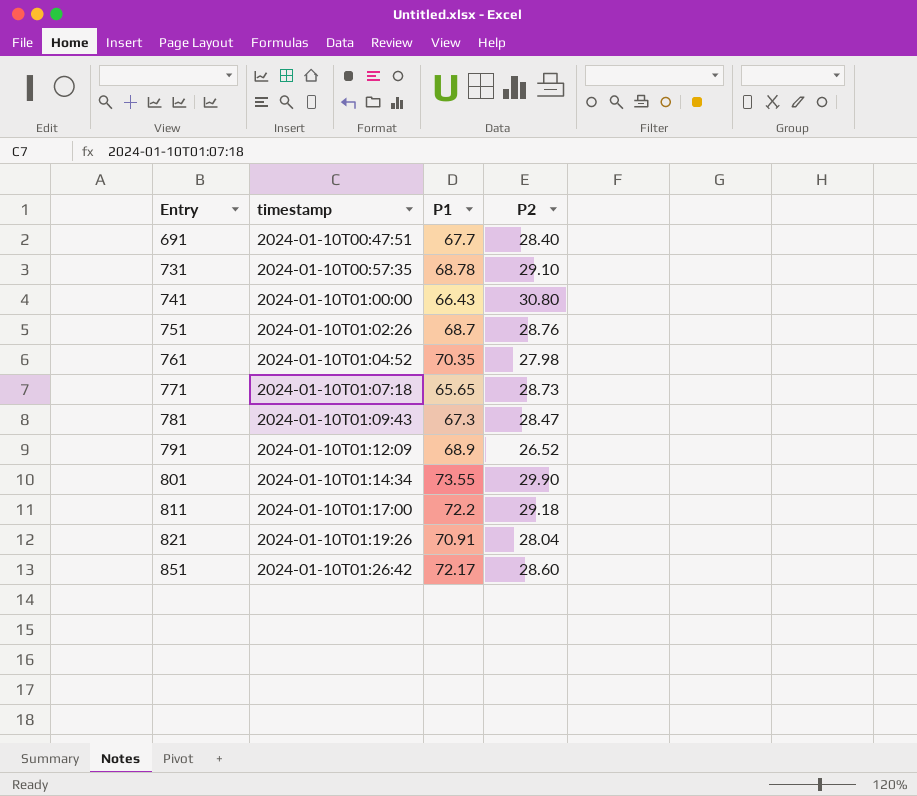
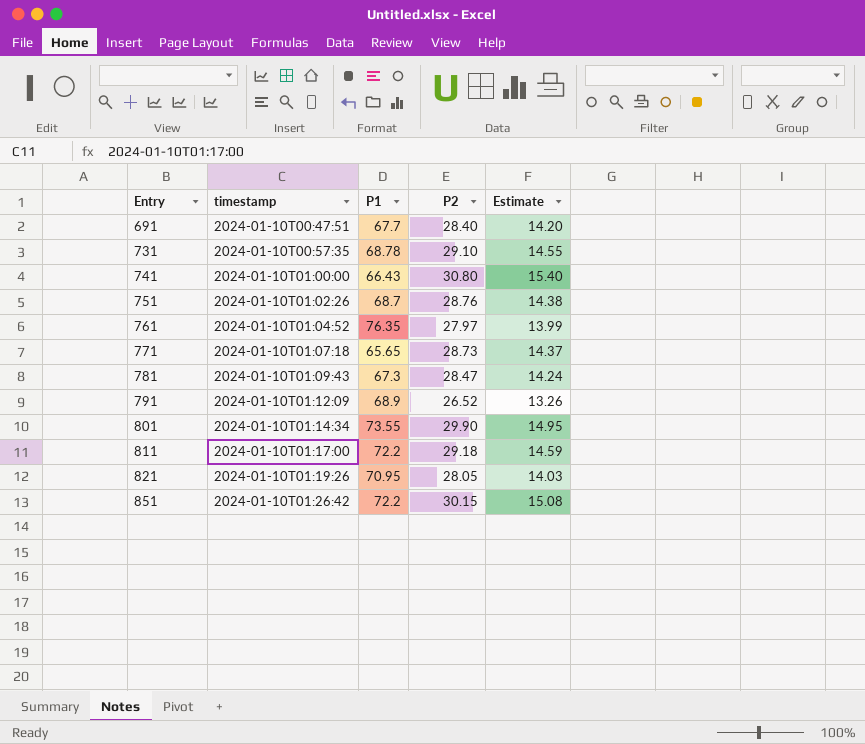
column Estimate | formula: none -> [P2] * 0.5
761 | P1: 70.35 -> 76.35
761 | P2: 27.98 -> 27.97
821 | P1: 70.91 -> 70.95
821 | P2: 28.04 -> 28.05
851 | P1: 72.17 -> 72.2
851 | P2: 28.60 -> 30.15

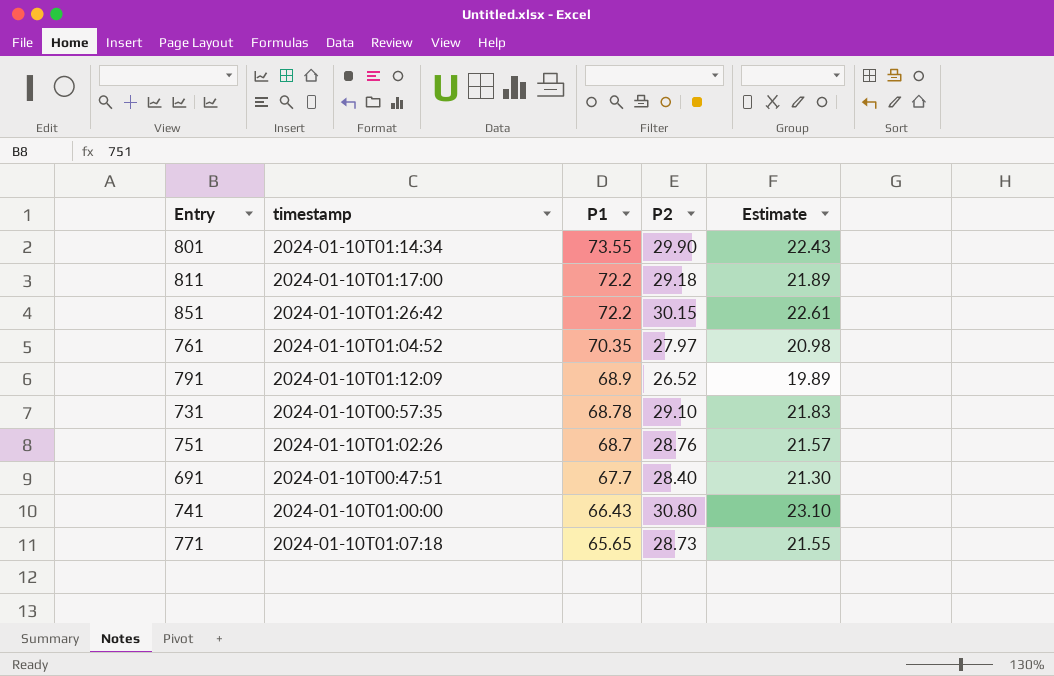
row order: Entry ascending -> P1 descending
column Estimate | formula: [P2] * 0.5 -> [P2] * 0.75
row 781: 2024-01-10T01:09:43 | 67.3 | 28.47 | 14.24 -> none
row 821: 2024-01-10T01:19:26 | 70.95 | 28.05 | 14.03 -> none
761 | P1: 76.35 -> 70.35

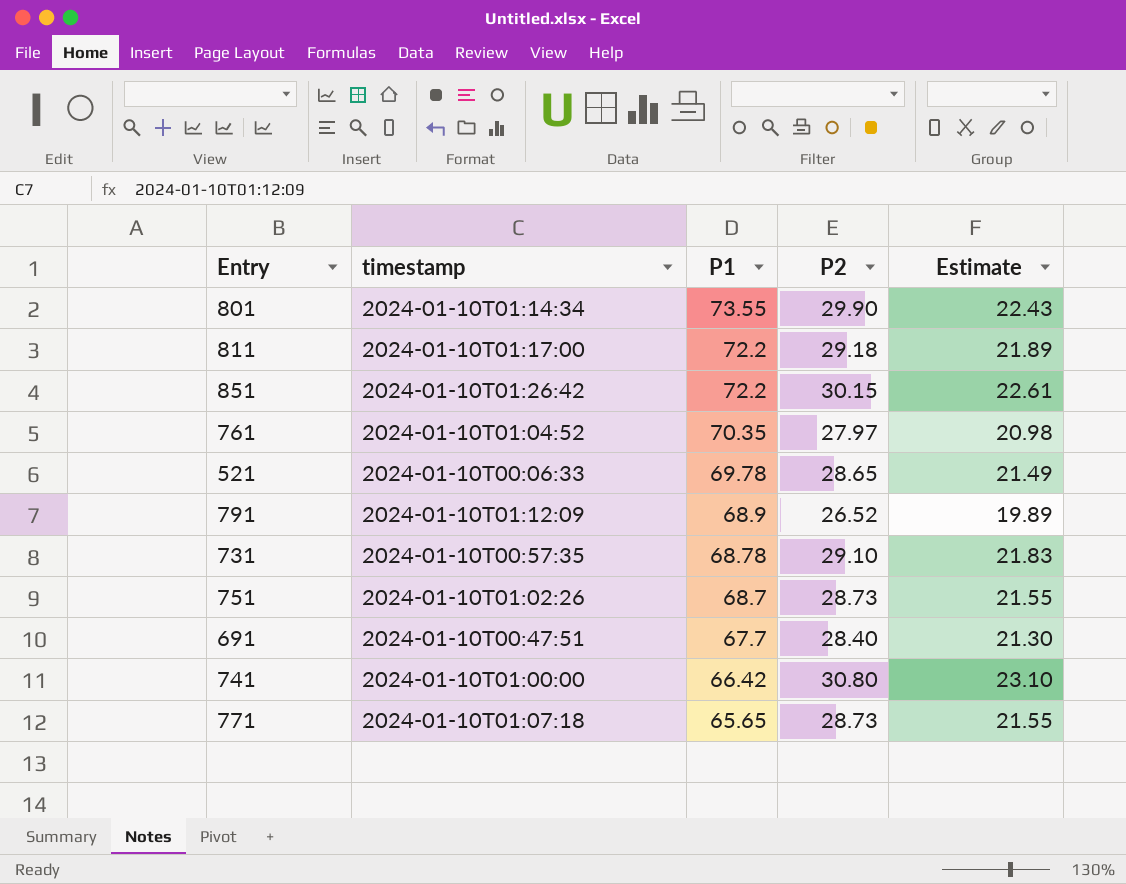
row 521: none -> 2024-01-10T00:06:33 | 69.78 | 28.65 | 21.49
751 | P2: 28.76 -> 28.73
751 | Estimate: 21.57 -> 21.55
741 | P1: 66.43 -> 66.42

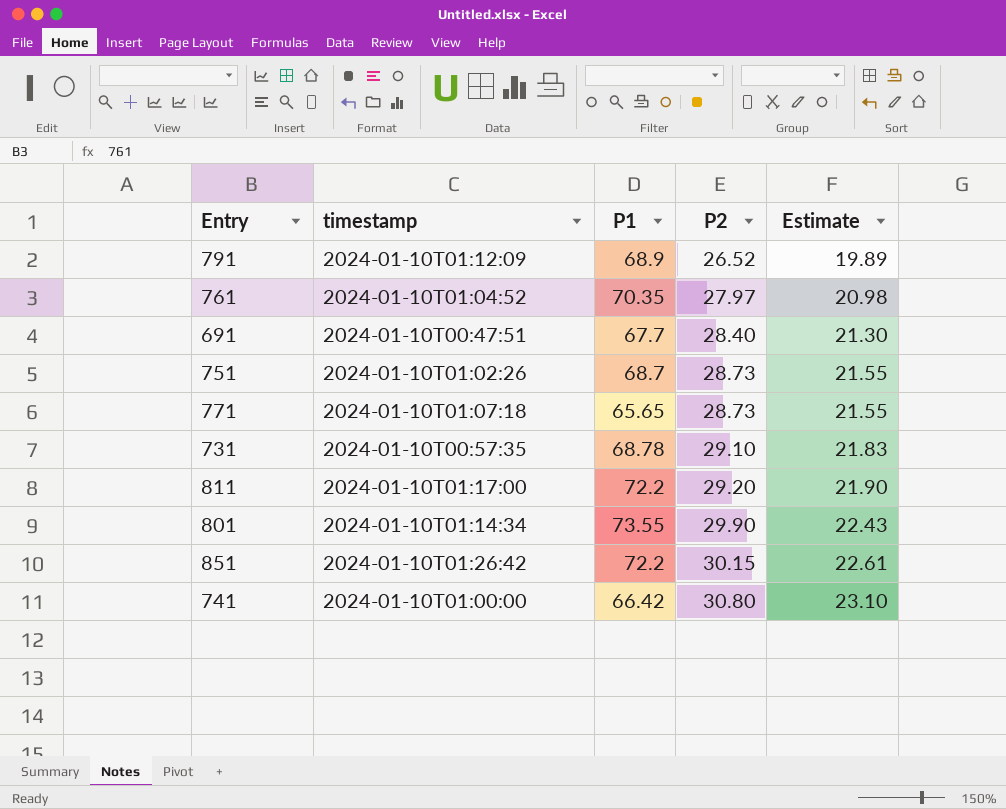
row order: P1 descending -> P2 ascending
row 521: 2024-01-10T00:06:33 | 69.78 | 28.65 | 21.49 -> none
811 | P2: 29.18 -> 29.20
811 | Estimate: 21.89 -> 21.90

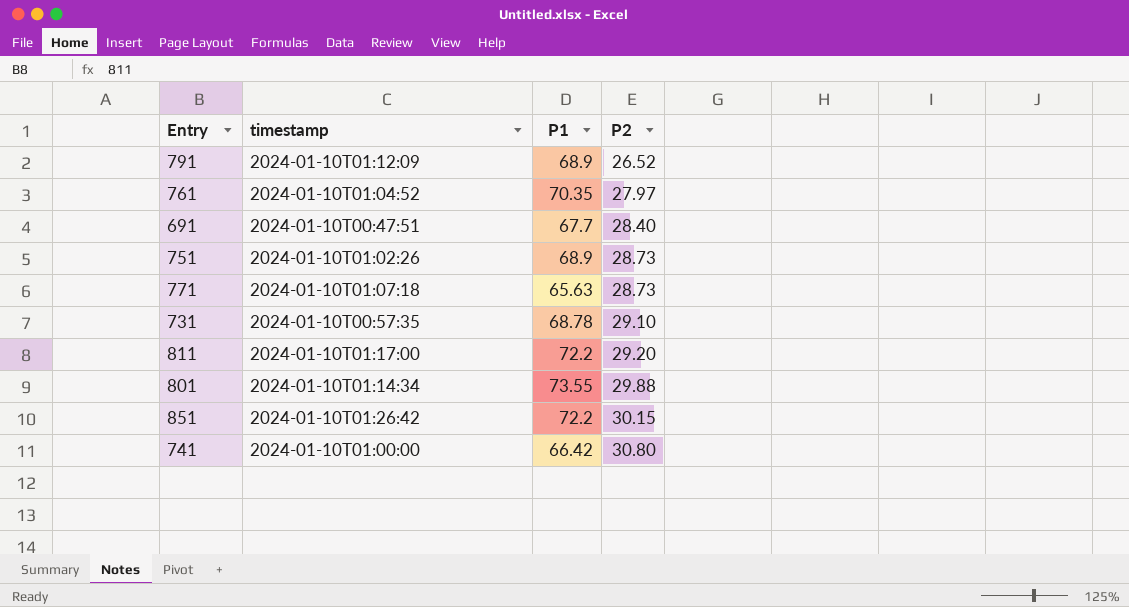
column Estimate | formula: [P2] * 0.75 -> none
751 | P1: 68.7 -> 68.9
771 | P1: 65.65 -> 65.63
801 | P2: 29.90 -> 29.88

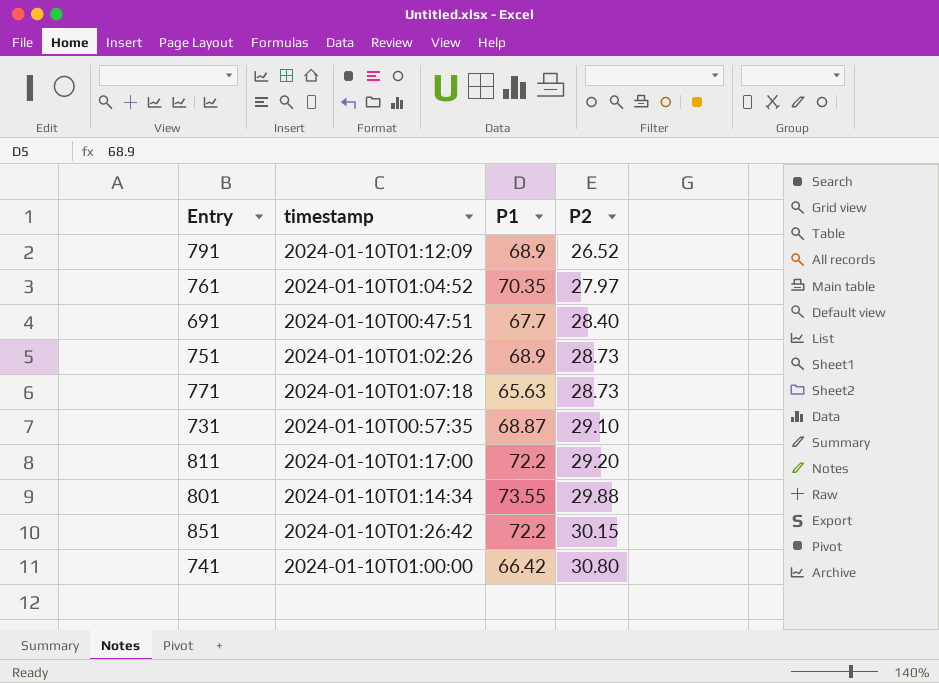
731 | P1: 68.78 -> 68.87

